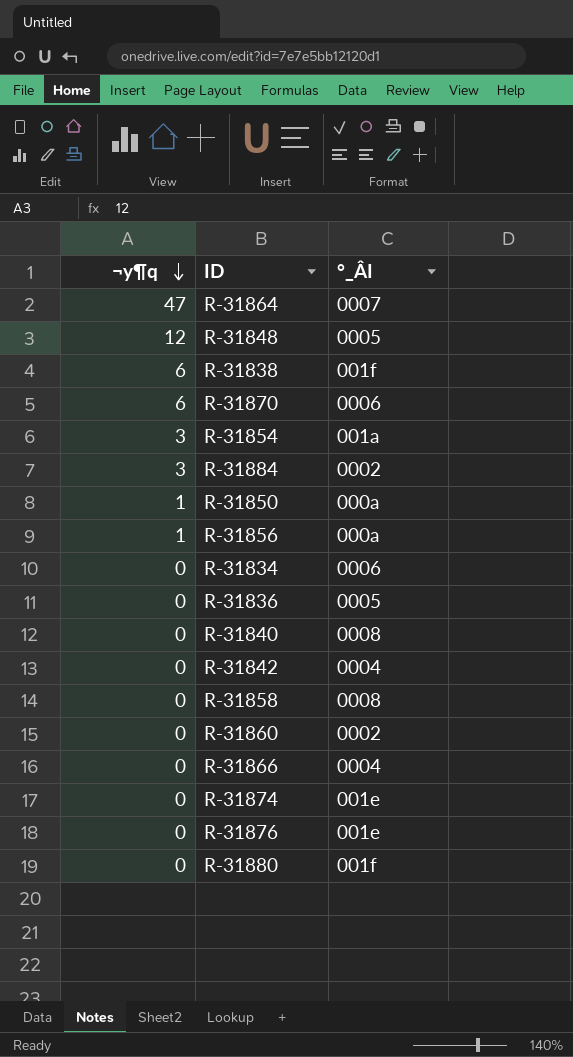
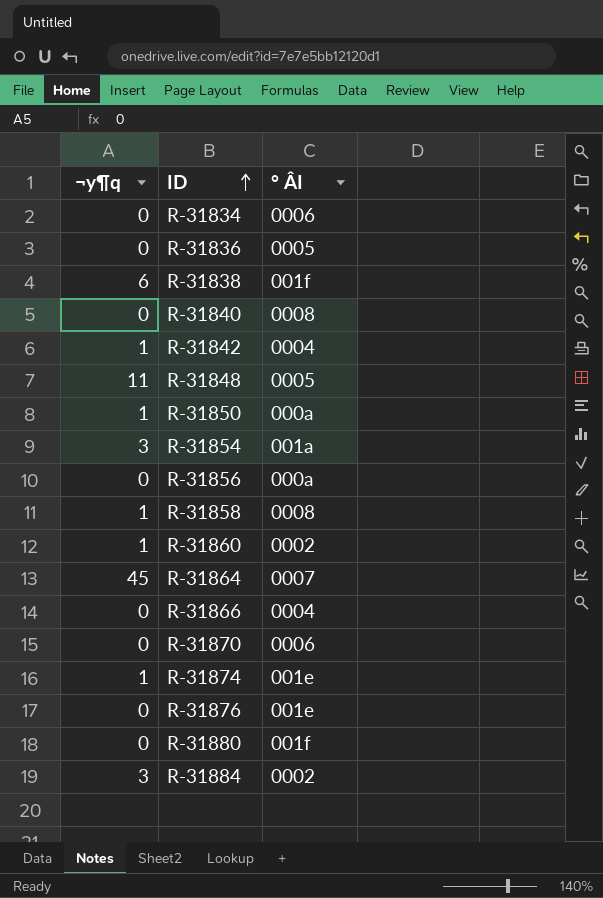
row order: ¬y¶q descending -> ID ascending
column name: °_ÂI -> ° ÂI
R-31842 | ¬y¶q: 0 -> 1
R-31848 | ¬y¶q: 12 -> 11
R-31856 | ¬y¶q: 1 -> 0
R-31858 | ¬y¶q: 0 -> 1
R-31860 | ¬y¶q: 0 -> 1
R-31864 | ¬y¶q: 47 -> 45
R-31870 | ¬y¶q: 6 -> 0
R-31874 | ¬y¶q: 0 -> 1

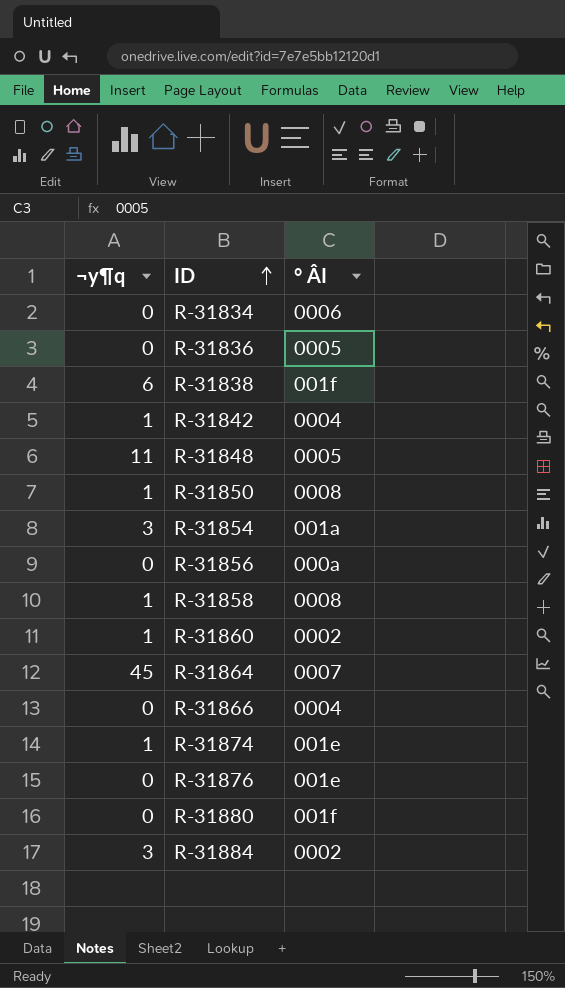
row R-31840: 0 | 0008 -> none
row R-31870: 0 | 0006 -> none
R-31850 | ° ÂI: 000a -> 0008

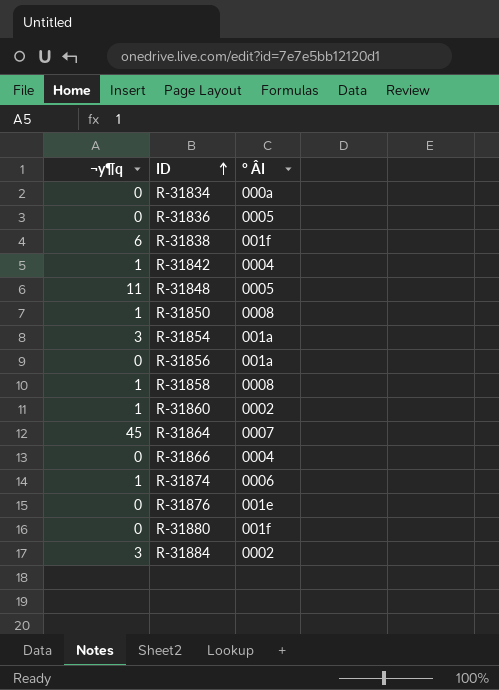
R-31834 | ° ÂI: 0006 -> 000a
R-31856 | ° ÂI: 000a -> 001a
R-31874 | ° ÂI: 001e -> 0006

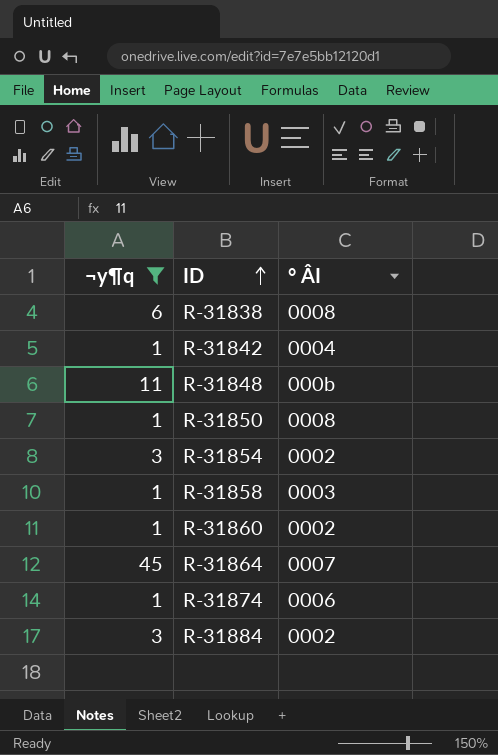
filter: none -> ¬y¶q != 0
R-31838 | ° ÂI: 001f -> 0008
R-31848 | ° ÂI: 0005 -> 000b
R-31854 | ° ÂI: 001a -> 0002
R-31858 | ° ÂI: 0008 -> 0003

